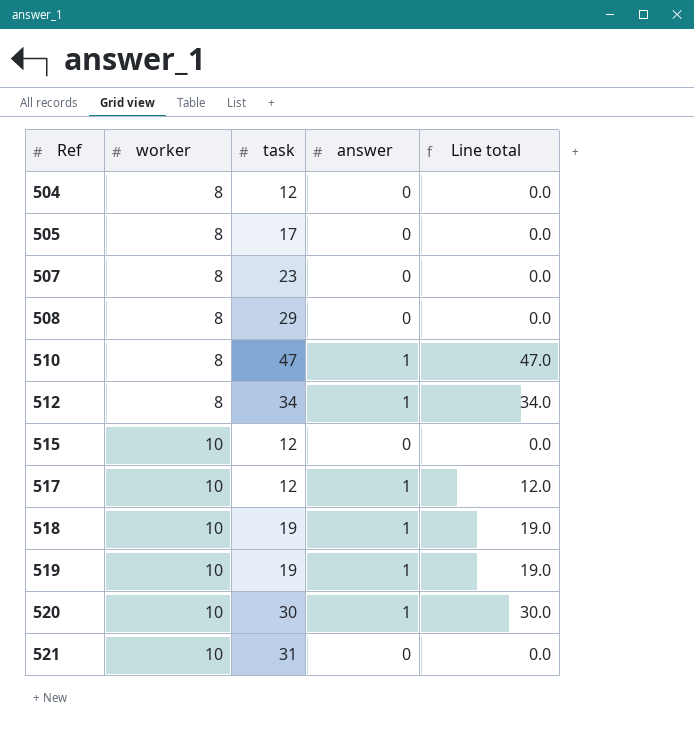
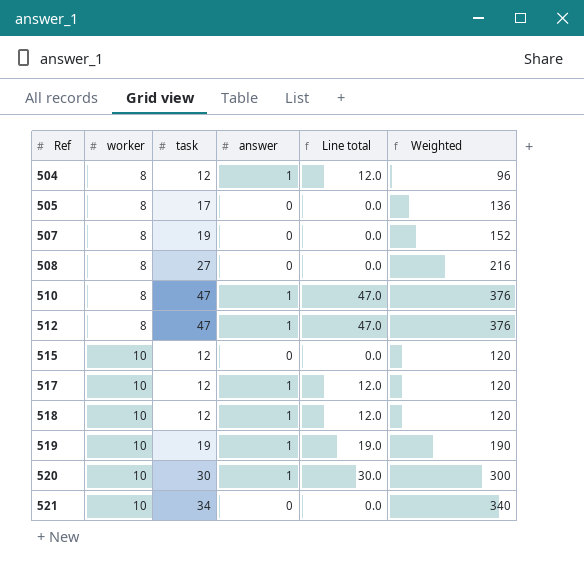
column Weighted | formula: none -> [worker] * [task]
504 | answer: 0 -> 1
504 | Line total: 0.0 -> 12.0
507 | task: 23 -> 19
508 | task: 29 -> 27
512 | task: 34 -> 47
512 | Line total: 34.0 -> 47.0
518 | task: 19 -> 12
518 | Line total: 19.0 -> 12.0
521 | task: 31 -> 34

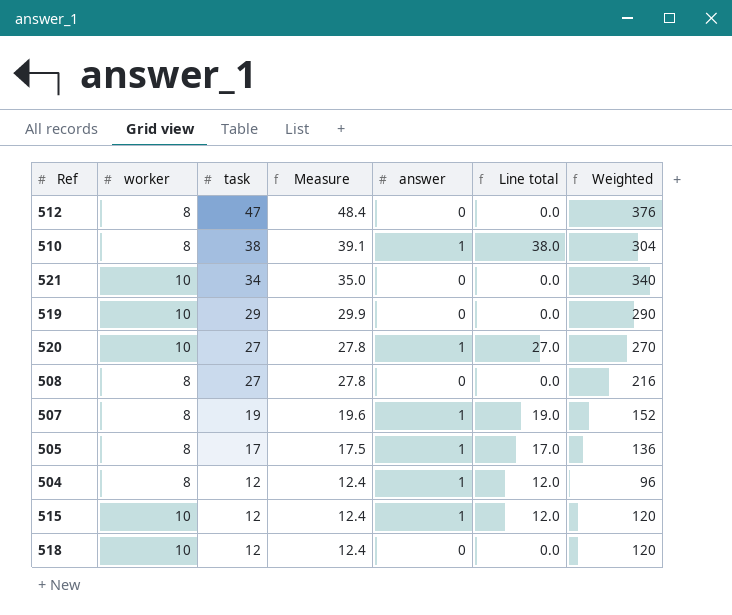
row order: Ref ascending -> task descending
column Measure | formula: none -> [task] * 1.03
row 517: 10 | 12 | 1 | 12.0 | 120 -> none
512 | answer: 1 -> 0
512 | Line total: 47.0 -> 0.0
510 | task: 47 -> 38
510 | Line total: 47.0 -> 38.0
510 | Weighted: 376 -> 304
519 | task: 19 -> 29
519 | answer: 1 -> 0
519 | Line total: 19.0 -> 0.0
519 | Weighted: 190 -> 290
520 | task: 30 -> 27
520 | Line total: 30.0 -> 27.0
520 | Weighted: 300 -> 270
507 | answer: 0 -> 1
507 | Line total: 0.0 -> 19.0
505 | answer: 0 -> 1
505 | Line total: 0.0 -> 17.0
515 | answer: 0 -> 1
515 | Line total: 0.0 -> 12.0
518 | answer: 1 -> 0
518 | Line total: 12.0 -> 0.0

